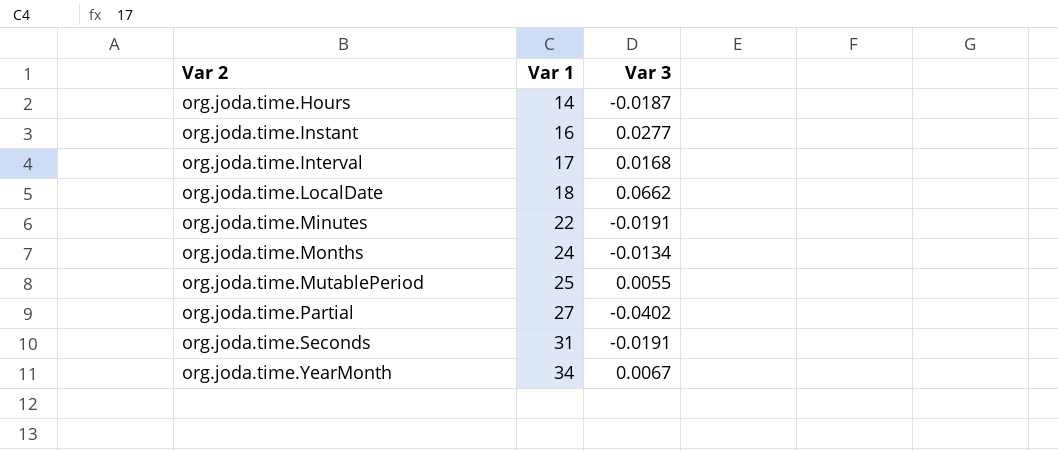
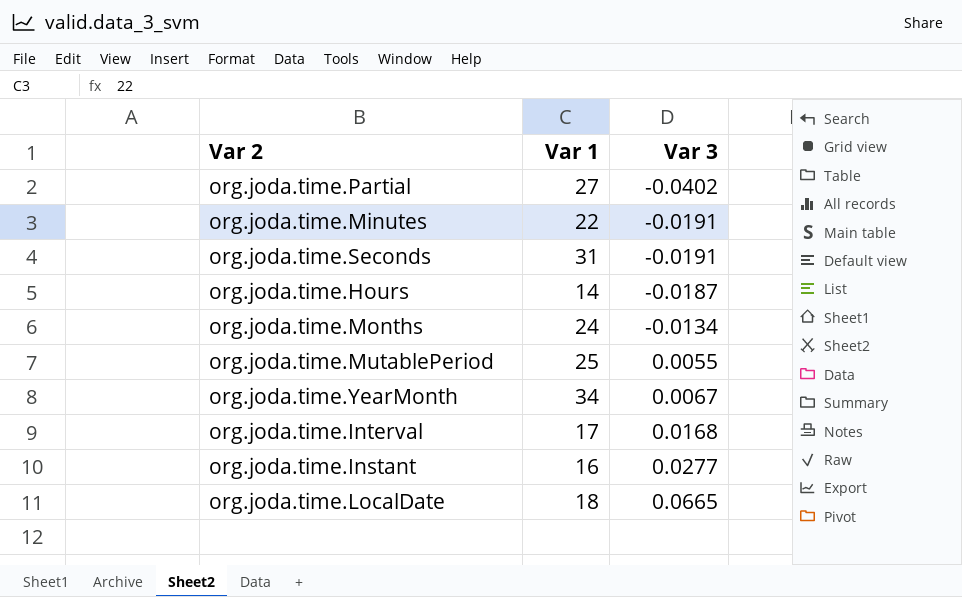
row order: Var 2 ascending -> Var 3 ascending
org.joda.time.LocalDate | Var 3: 0.0662 -> 0.0665

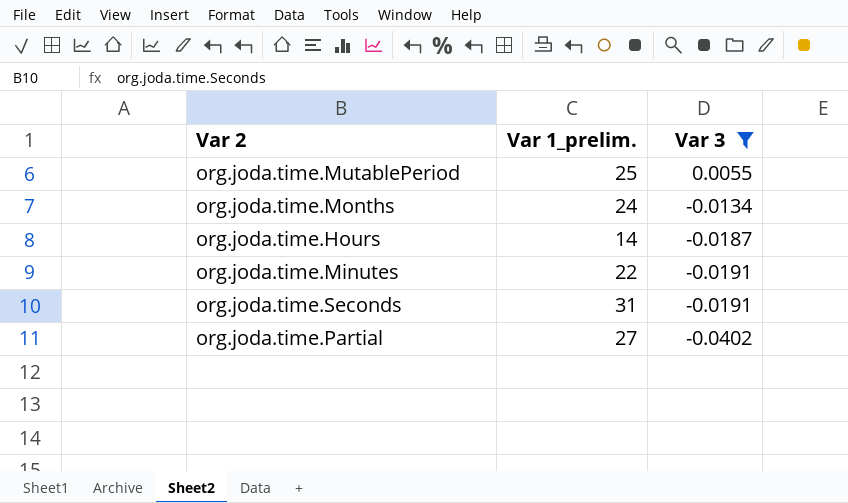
filter: none -> Var 3 <= 0.0055
row order: Var 3 ascending -> Var 3 descending
column name: Var 1 -> Var 1_prelim.

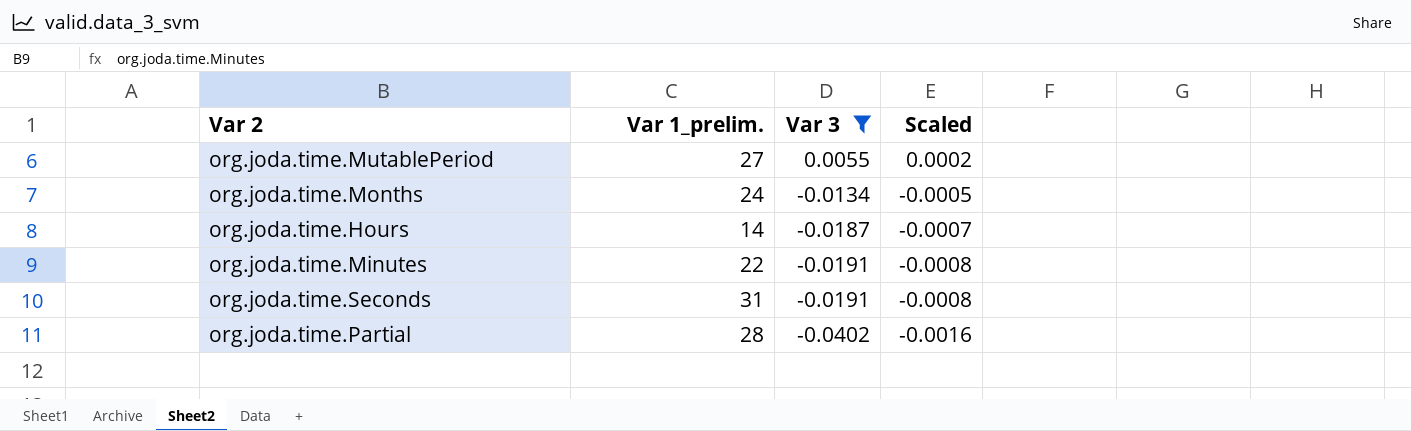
column Scaled | formula: none -> [Var 3] * 0.04
org.joda.time.MutablePeriod | Var 1_prelim.: 25 -> 27
org.joda.time.Partial | Var 1_prelim.: 27 -> 28

